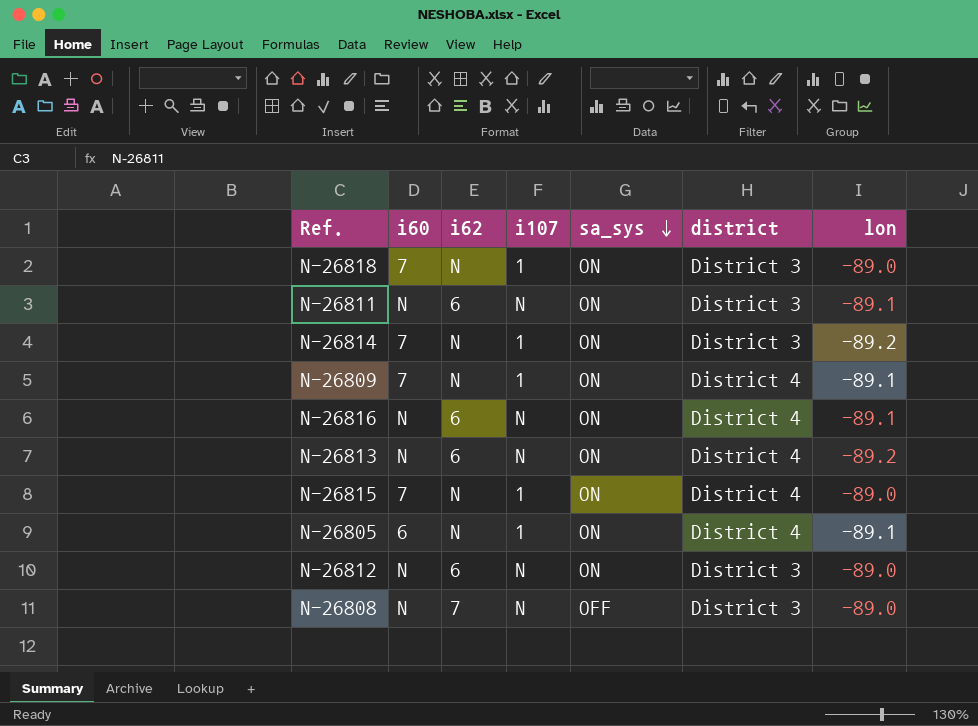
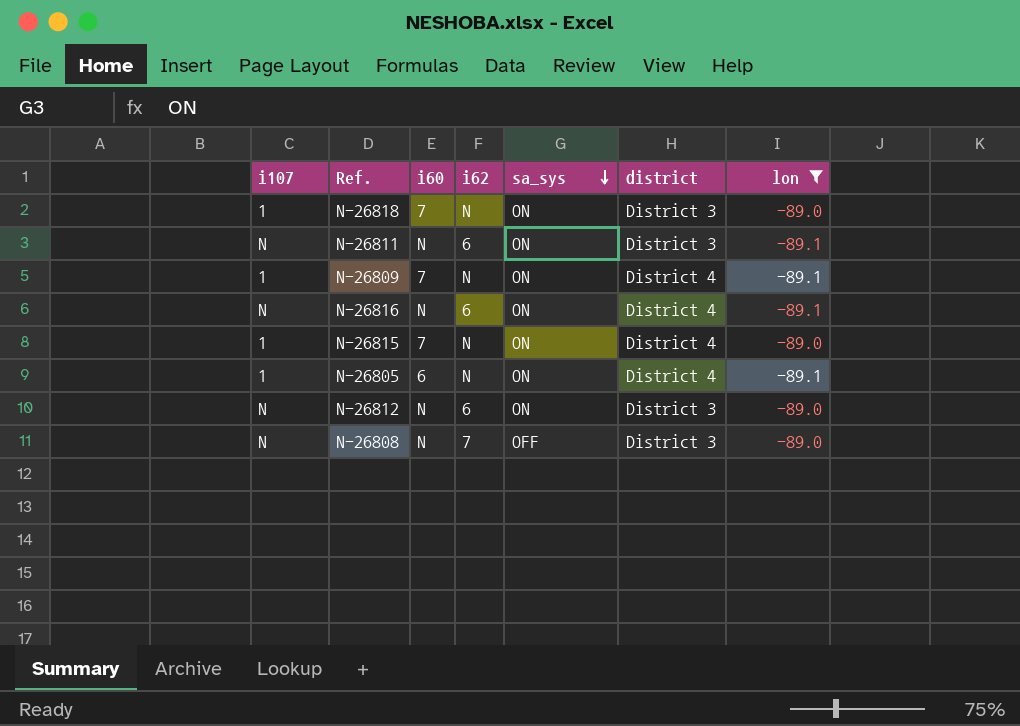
filter: none -> lon != -89.2
column i107 | position: 4 -> 1

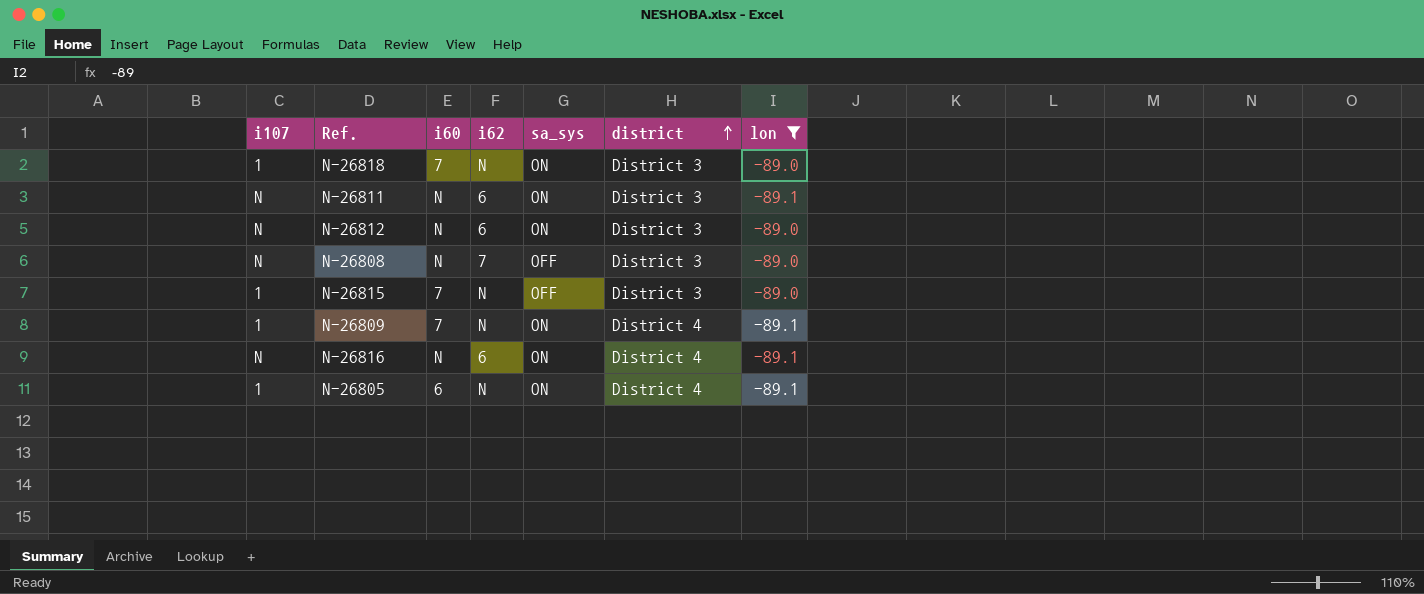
row order: sa_sys descending -> district ascending
N-26815 | sa_sys: ON -> OFF
N-26815 | district: District 4 -> District 3

